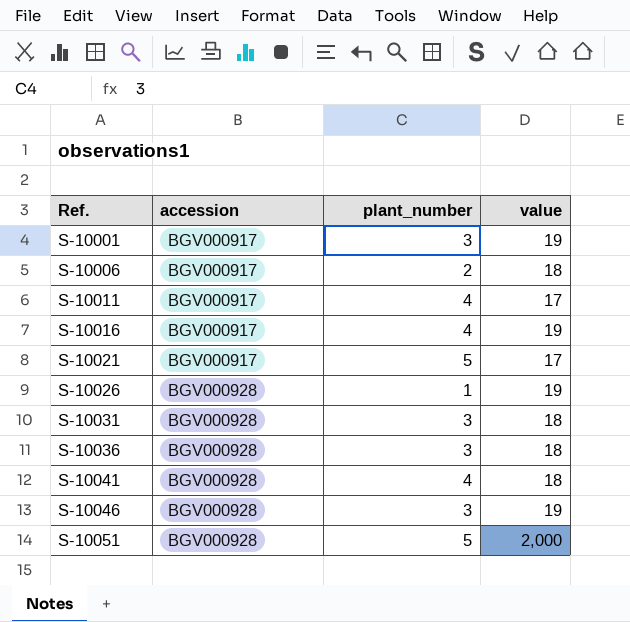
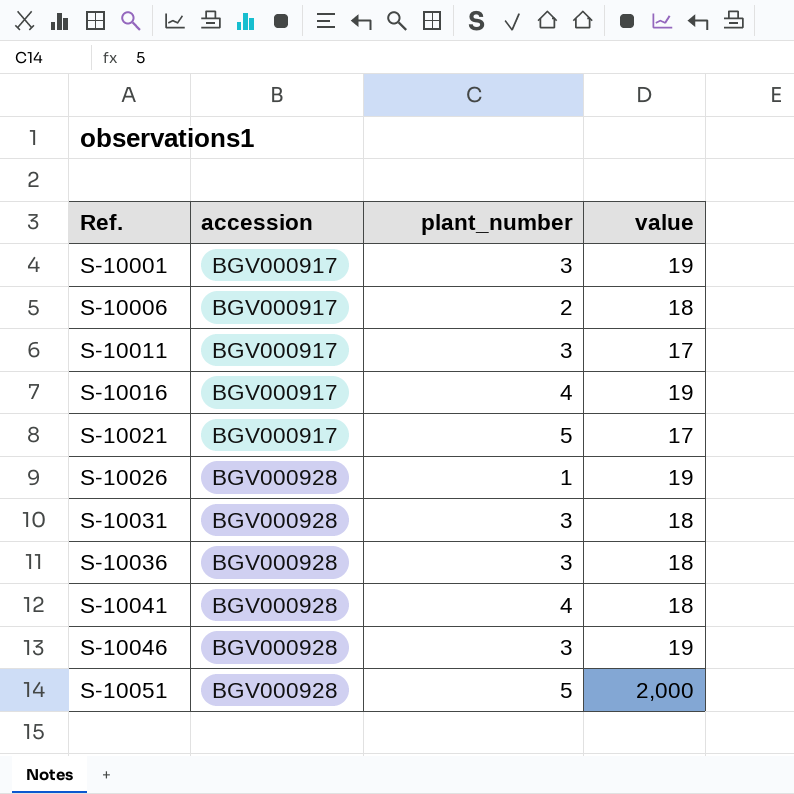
S-10011 | plant_number: 4 -> 3

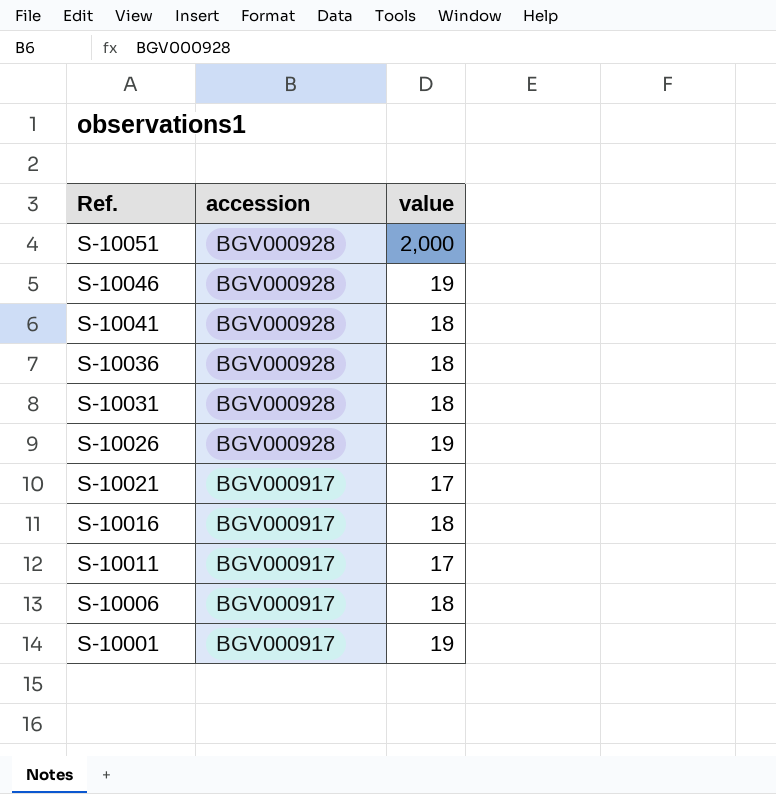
row order: Ref. ascending -> Ref. descending
column plant_number | position: 3 -> none
S-10016 | value: 19 -> 18

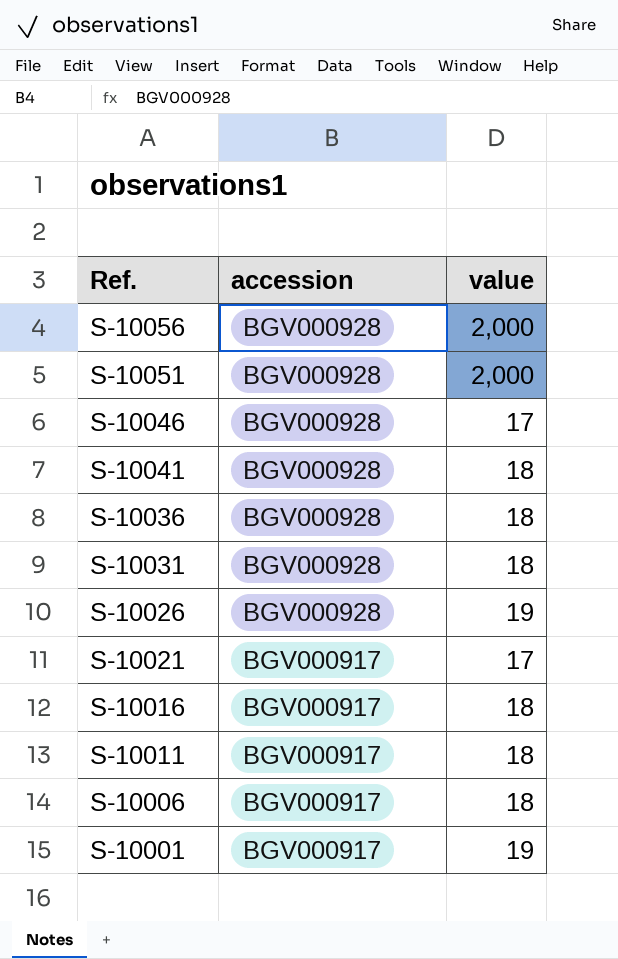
row S-10056: none -> BGV000928 | 2,000
S-10046 | value: 19 -> 17
S-10011 | value: 17 -> 18

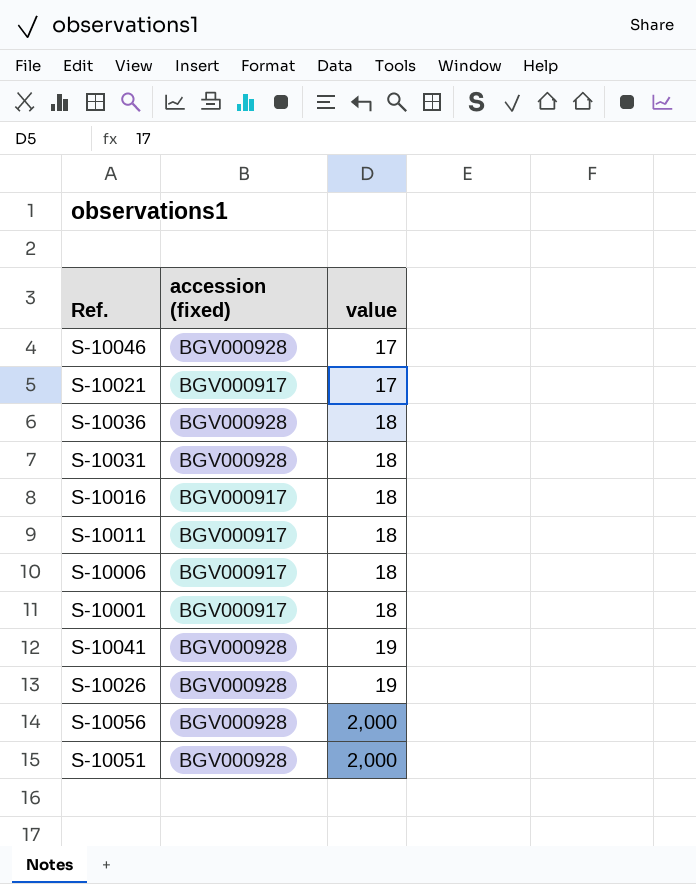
row order: Ref. descending -> value ascending
column name: accession -> accession (fixed)
S-10001 | value: 19 -> 18
S-10041 | value: 18 -> 19

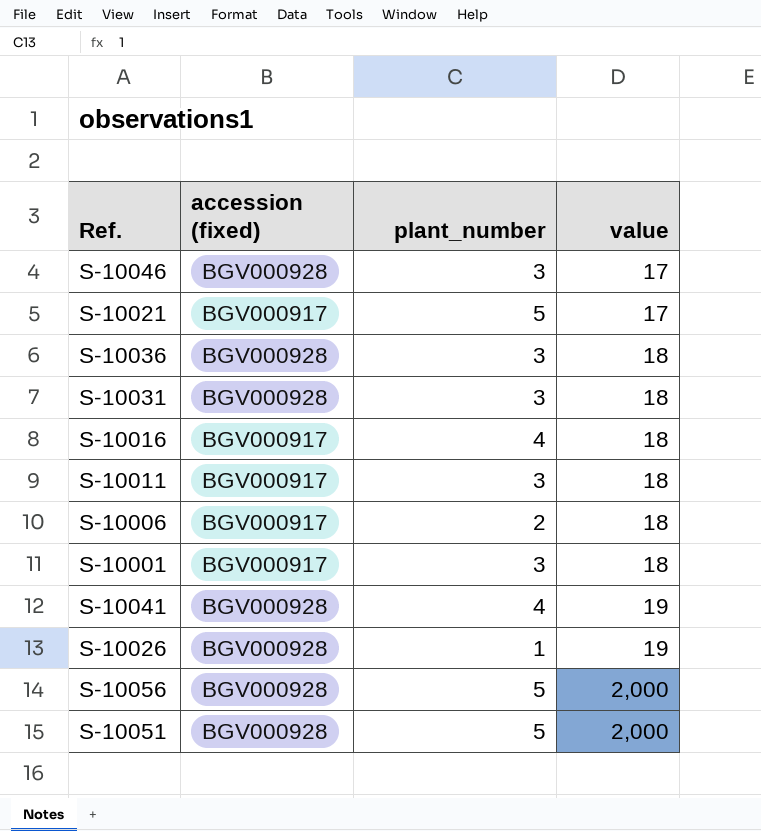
column plant_number | position: none -> 3

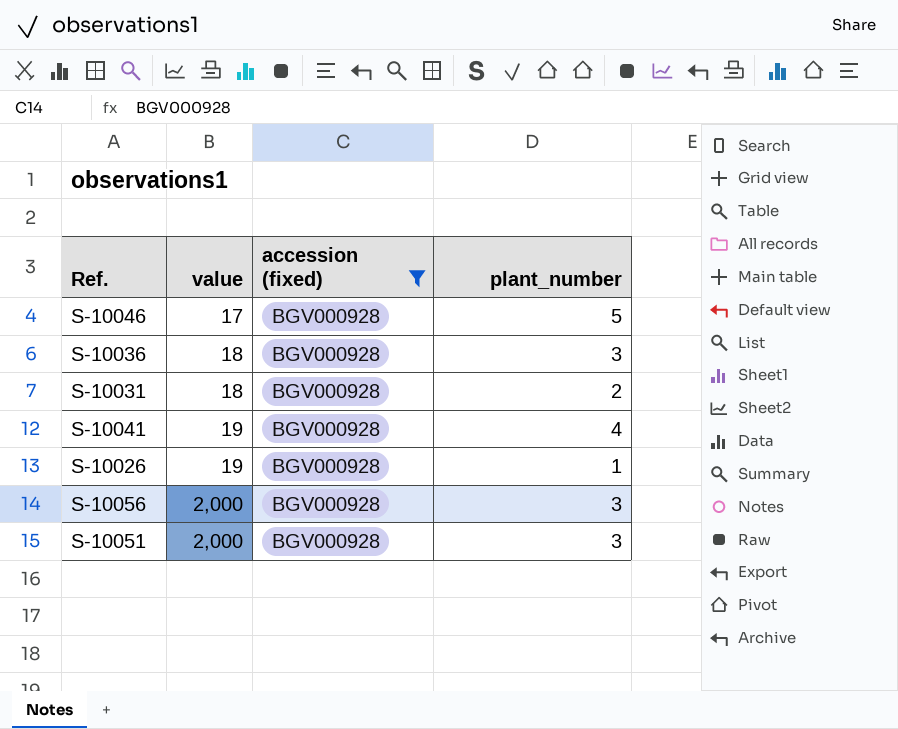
filter: none -> accession (fixed) = BGV000928
column value | position: 4 -> 2
S-10046 | plant_number: 3 -> 5
S-10031 | plant_number: 3 -> 2
S-10056 | plant_number: 5 -> 3
S-10051 | plant_number: 5 -> 3

